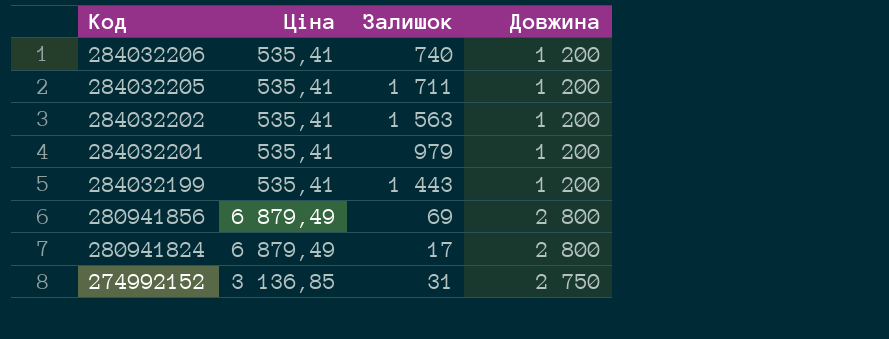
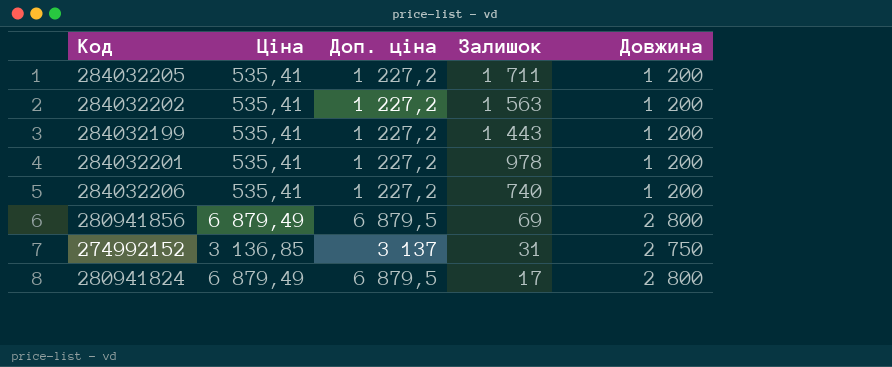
row order: Код descending -> Залишок descending
column Доп. ціна | position: none -> 3
284032201 | Залишок: 979 -> 978

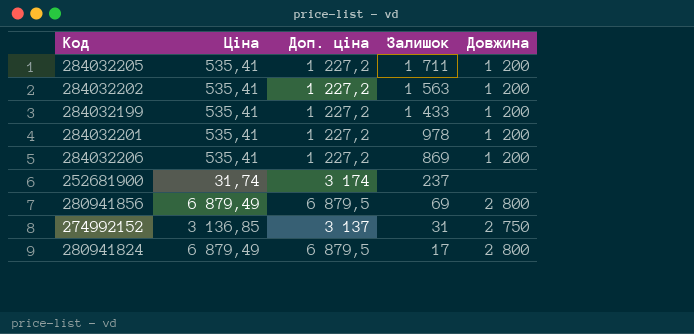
284032199 | Залишок: 1 443 -> 1 433
284032206 | Залишок: 740 -> 869
row 252681900: none -> 31,74 | 3 174 | 237 | none

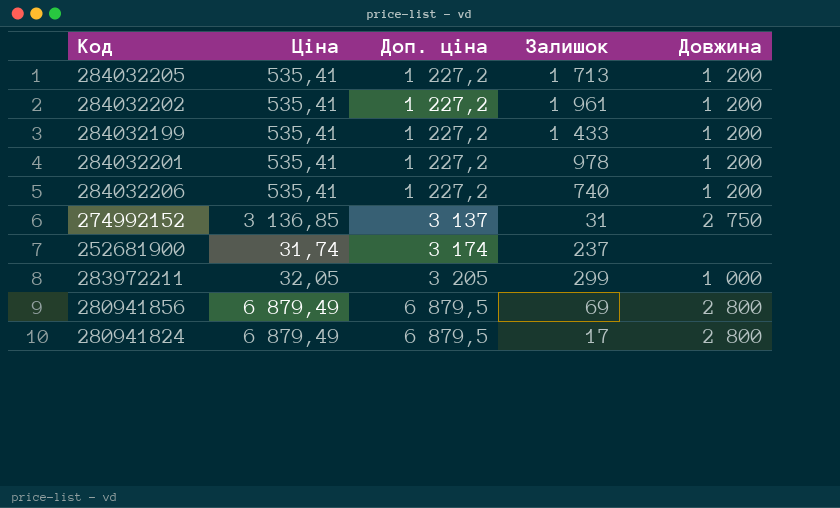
row order: Залишок descending -> Доп. ціна ascending
284032205 | Залишок: 1 711 -> 1 713
284032202 | Залишок: 1 563 -> 1 961
284032206 | Залишок: 869 -> 740
row 283972211: none -> 32,05 | 3 205 | 299 | 1 000

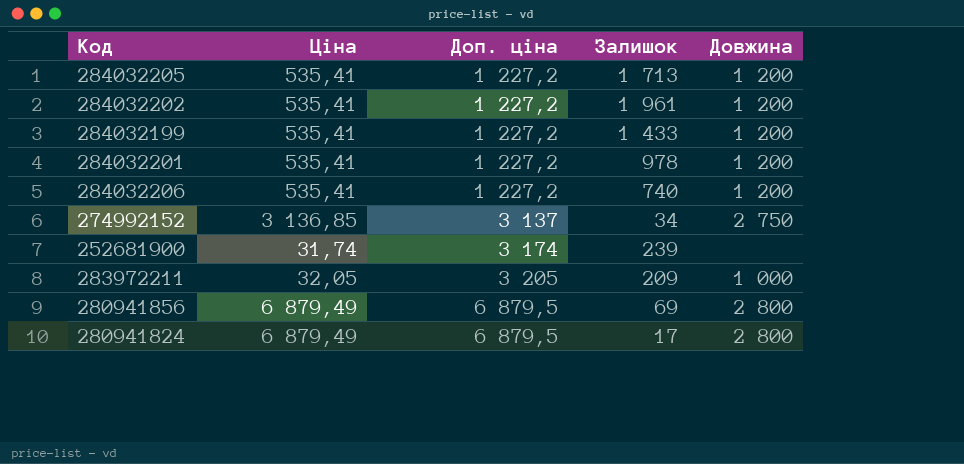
274992152 | Залишок: 31 -> 34
252681900 | Залишок: 237 -> 239
283972211 | Залишок: 299 -> 209

